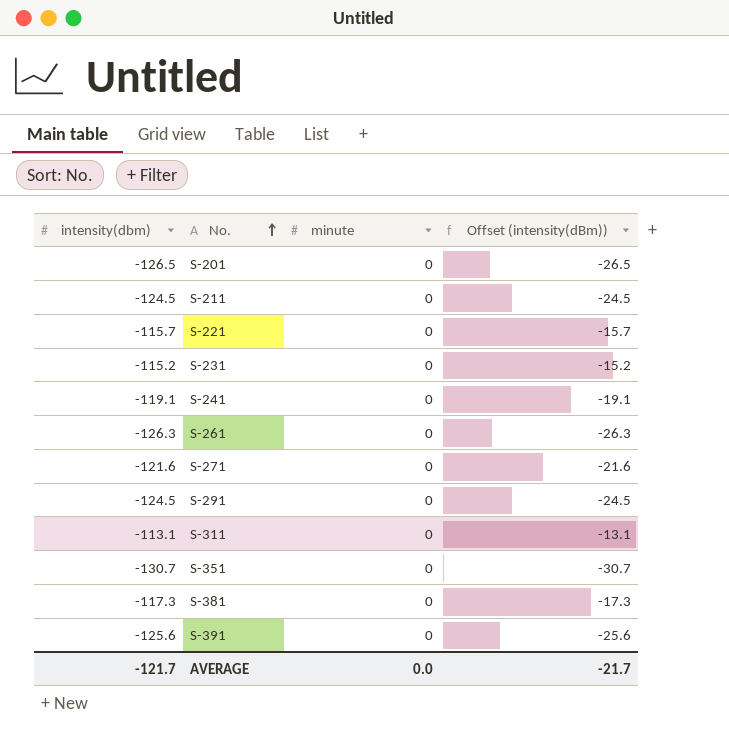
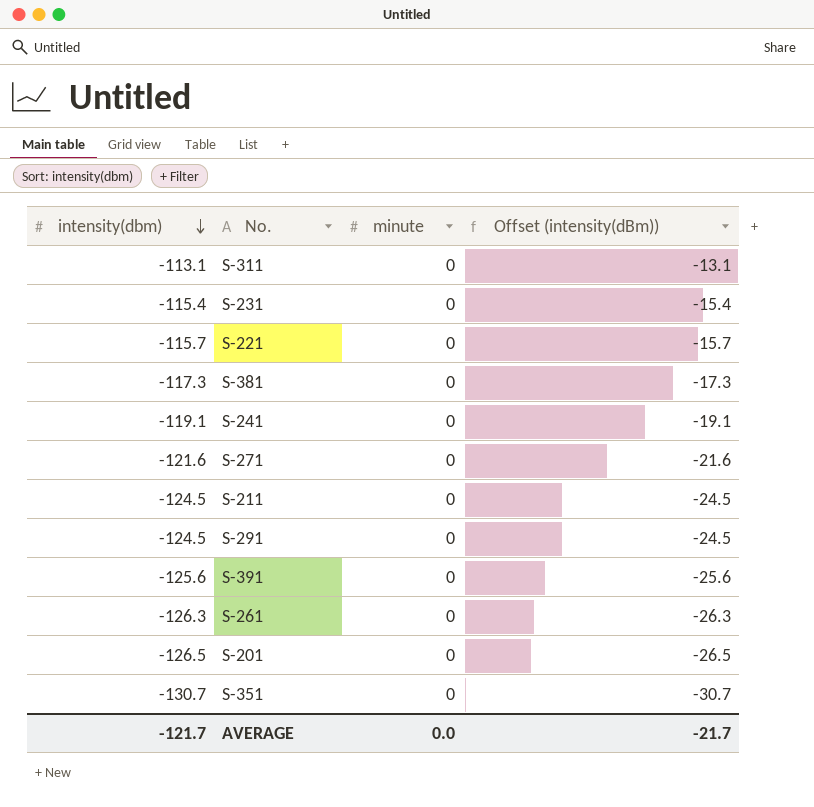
row order: No. ascending -> intensity(dbm) descending
S-231 | intensity(dbm): -115.2 -> -115.4
S-231 | Offset (intensity(dBm)): -15.2 -> -15.4

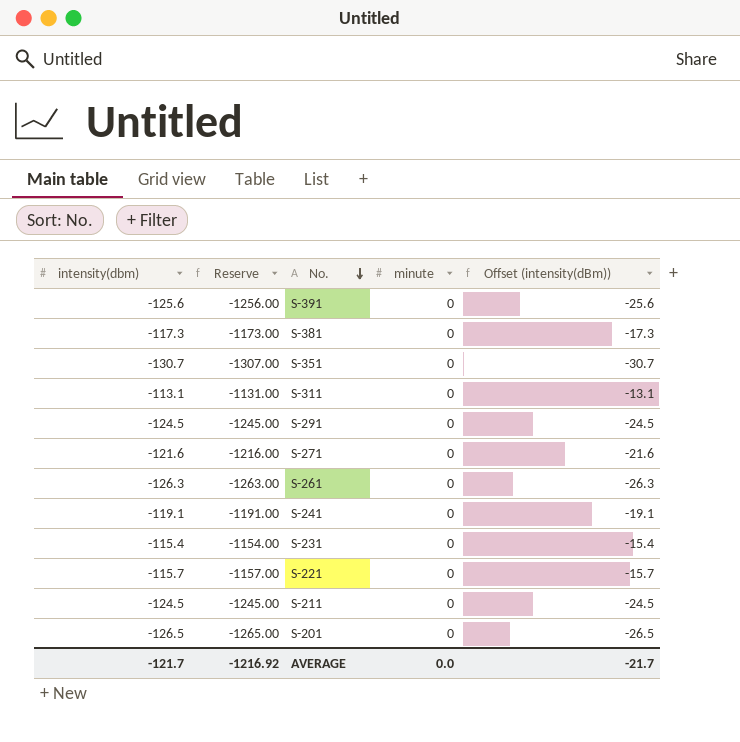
row order: intensity(dbm) descending -> No. descending
column Reserve | formula: none -> [intensity(dbm)] * 10

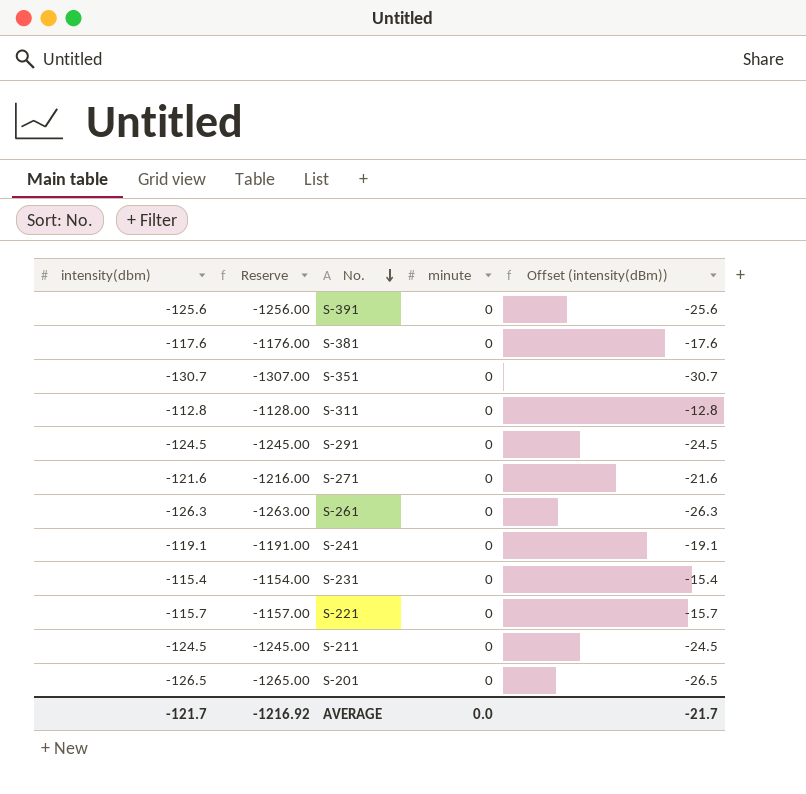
S-381 | intensity(dbm): -117.3 -> -117.6
S-381 | Reserve: -1173.00 -> -1176.00
S-381 | Offset (intensity(dBm)): -17.3 -> -17.6
S-311 | intensity(dbm): -113.1 -> -112.8
S-311 | Reserve: -1131.00 -> -1128.00
S-311 | Offset (intensity(dBm)): -13.1 -> -12.8

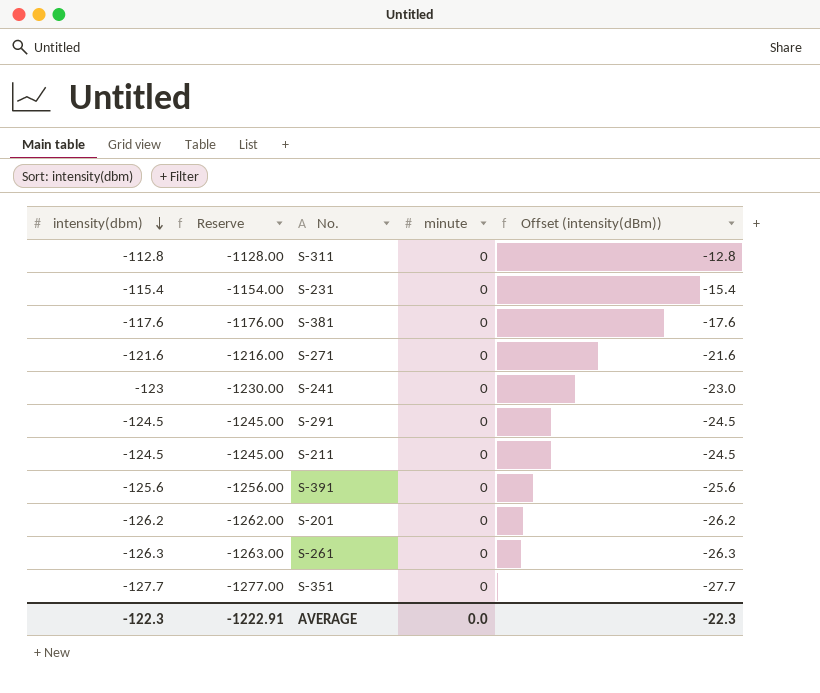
row order: No. descending -> intensity(dbm) descending
row S-221: -115.7 | -1157.00 | 0 | -15.7 -> none
S-241 | intensity(dbm): -119.1 -> -123
S-241 | Reserve: -1191.00 -> -1230.00
S-241 | Offset (intensity(dBm)): -19.1 -> -23.0
S-201 | intensity(dbm): -126.5 -> -126.2
S-201 | Reserve: -1265.00 -> -1262.00
S-201 | Offset (intensity(dBm)): -26.5 -> -26.2
S-351 | intensity(dbm): -130.7 -> -127.7
S-351 | Reserve: -1307.00 -> -1277.00
S-351 | Offset (intensity(dBm)): -30.7 -> -27.7
AVERAGE | intensity(dbm): -121.7 -> -122.3
AVERAGE | Reserve: -1216.92 -> -1222.91
AVERAGE | Offset (intensity(dBm)): -21.7 -> -22.3

